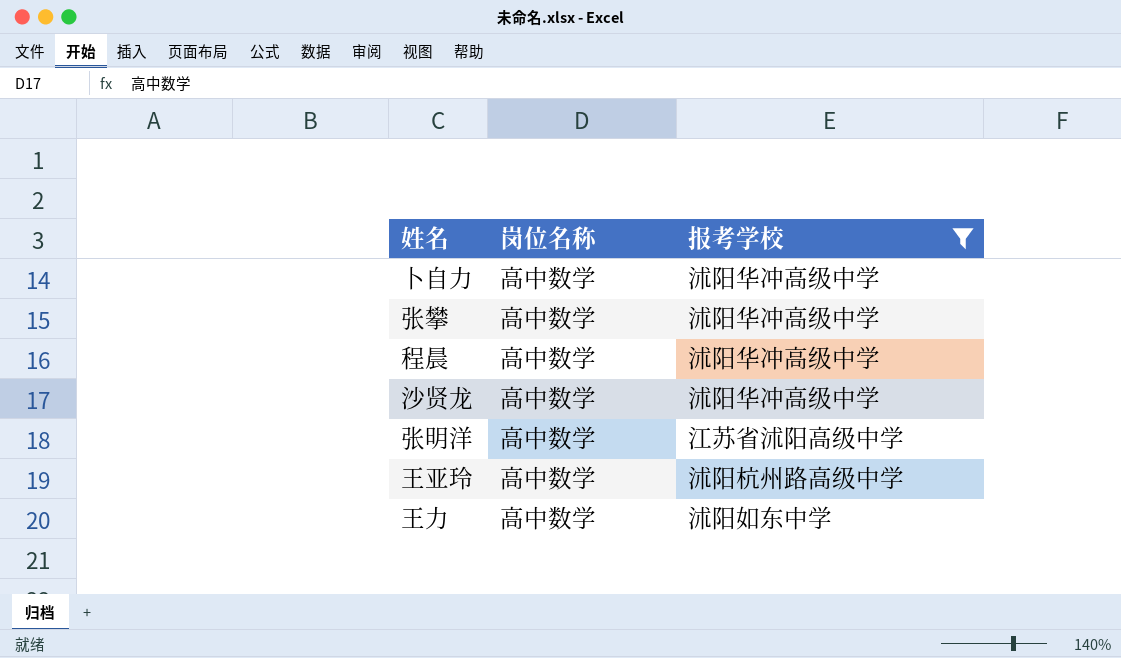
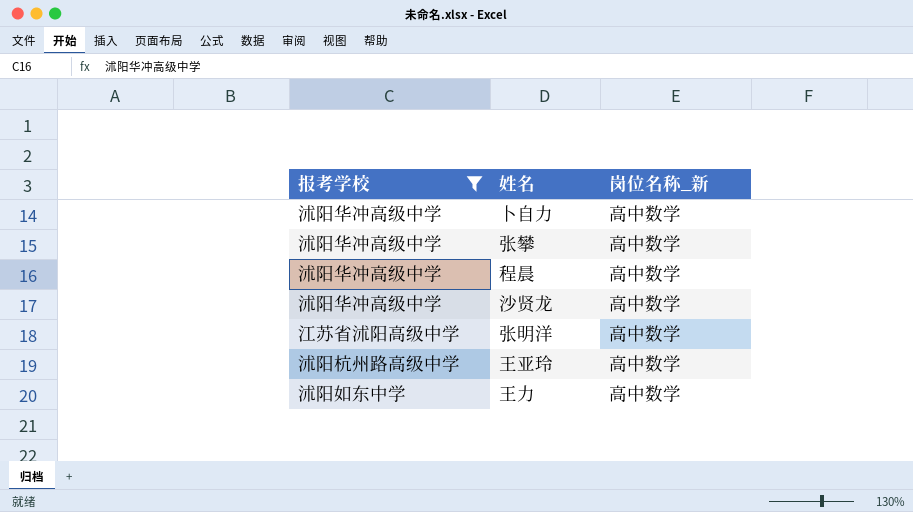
column 报考学校 | position: 3 -> 1
column name: 岗位名称 -> 岗位名称_新

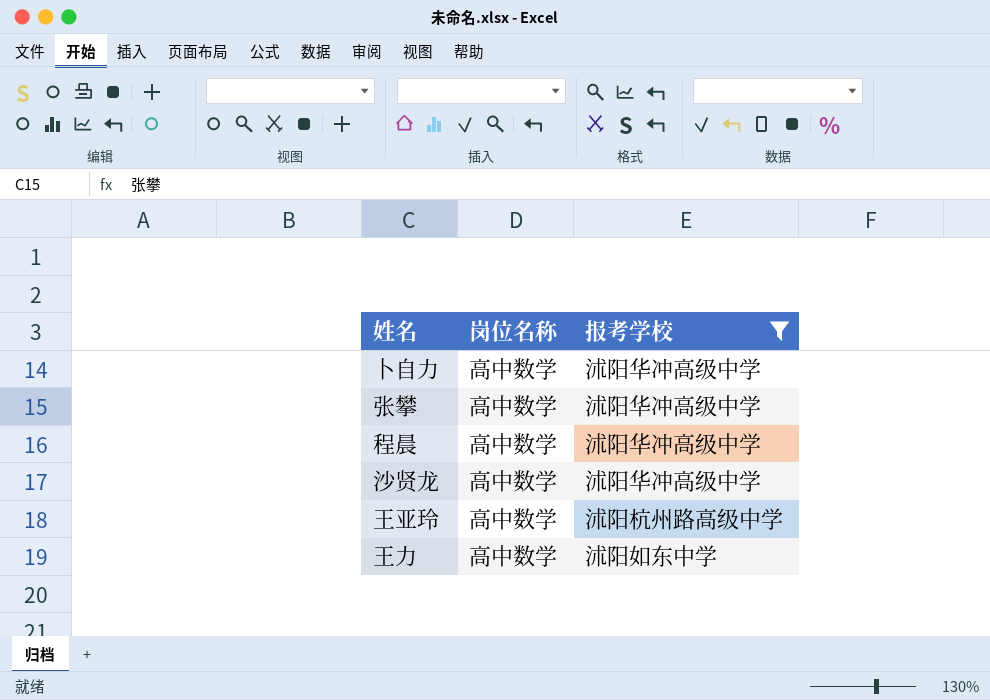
column name: 岗位名称_新 -> 岗位名称
column 报考学校 | position: 1 -> 3
row 张明洋: 江苏省沭阳高级中学 | 高中数学 -> none

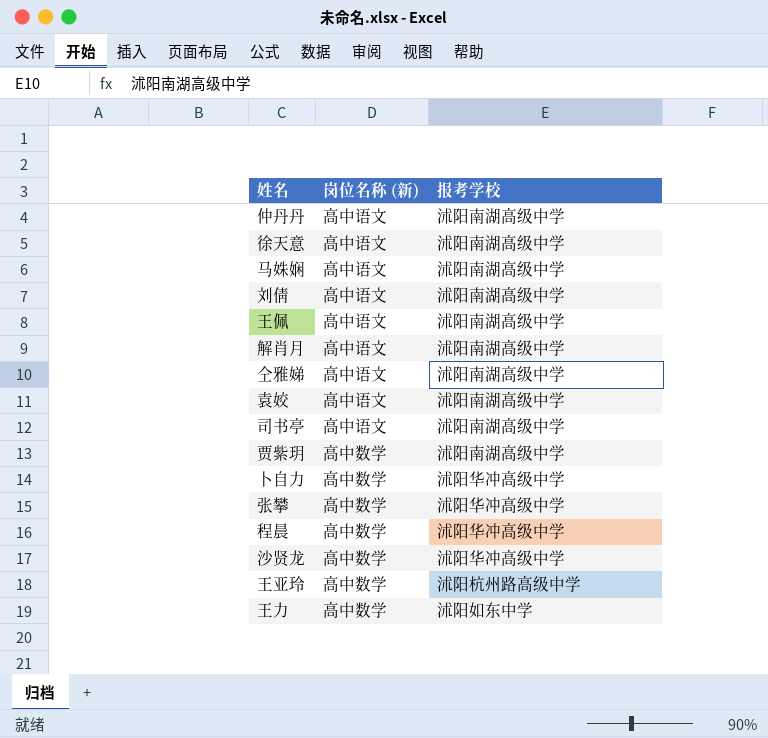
filter: 报考学校 != 沭阳南湖高级中学 -> none
column name: 岗位名称 -> 岗位名称 (新)

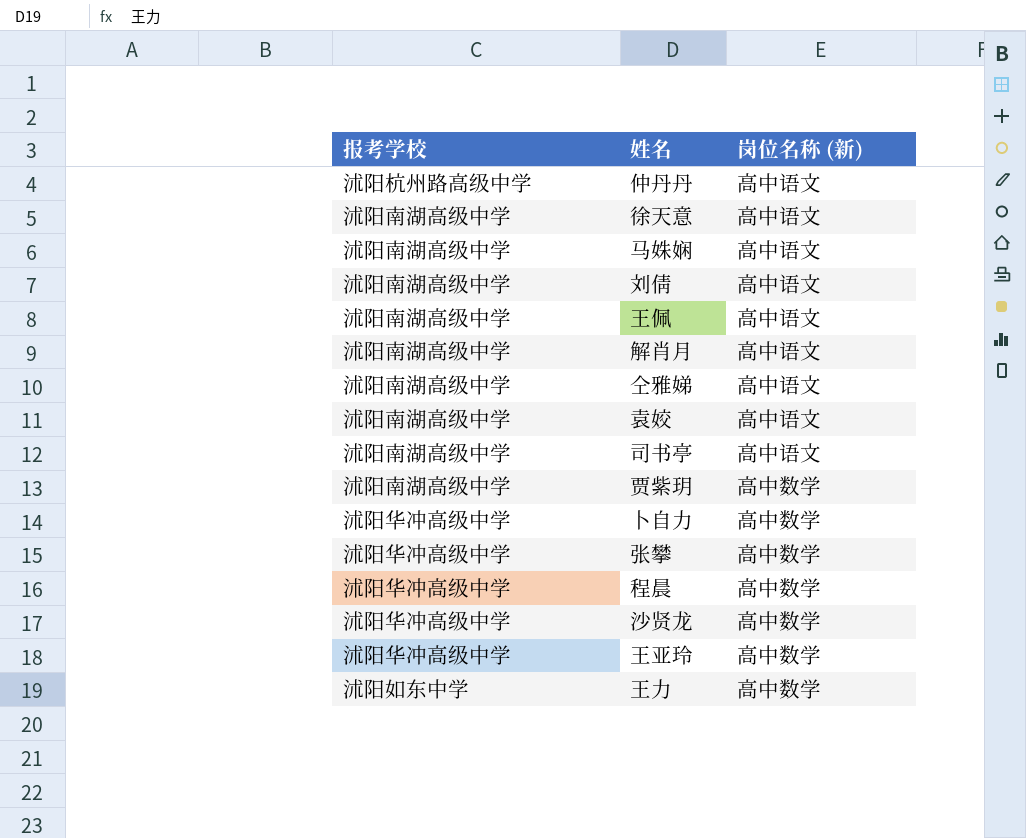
column 报考学校 | position: 3 -> 1
仲丹丹 | 报考学校: 沭阳南湖高级中学 -> 沭阳杭州路高级中学
王亚玲 | 报考学校: 沭阳杭州路高级中学 -> 沭阳华冲高级中学

